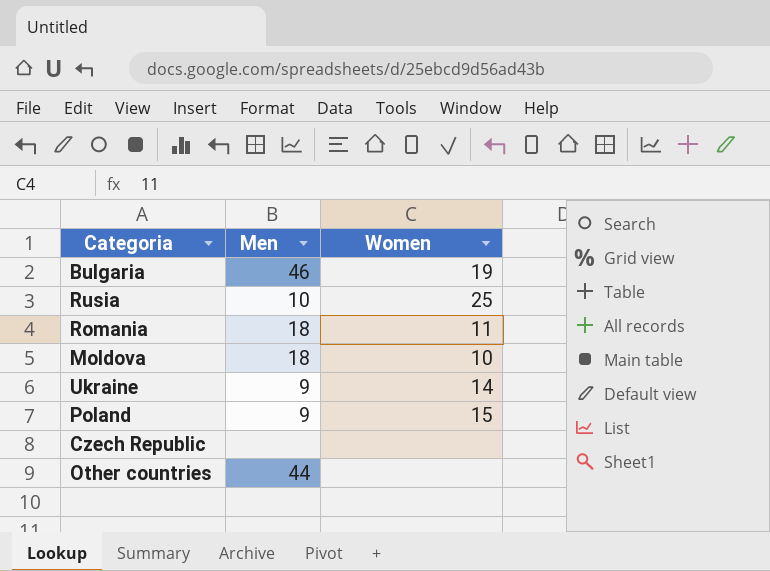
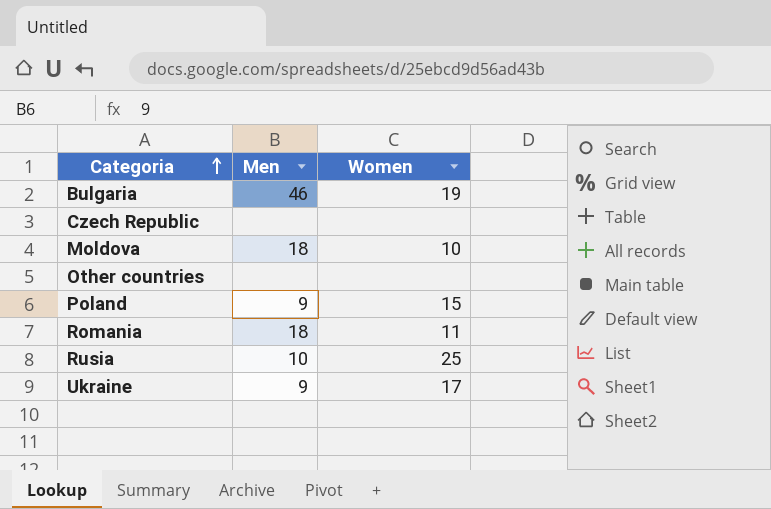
row order: none -> Categoria ascending
Other countries | Men: 44 -> none
Ukraine | Women: 14 -> 17

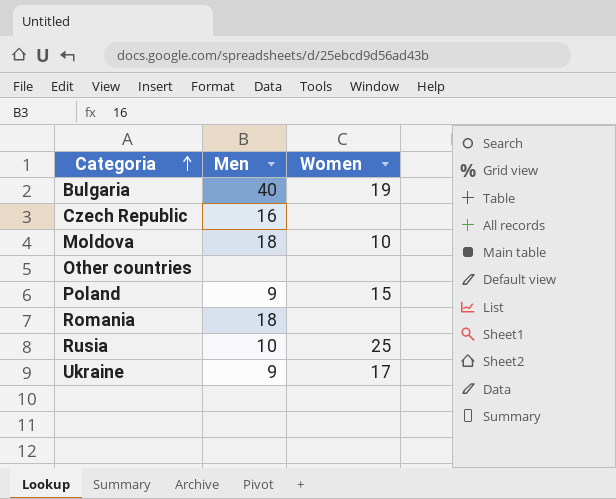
Bulgaria | Men: 46 -> 40
Czech Republic | Men: none -> 16
Romania | Women: 11 -> none

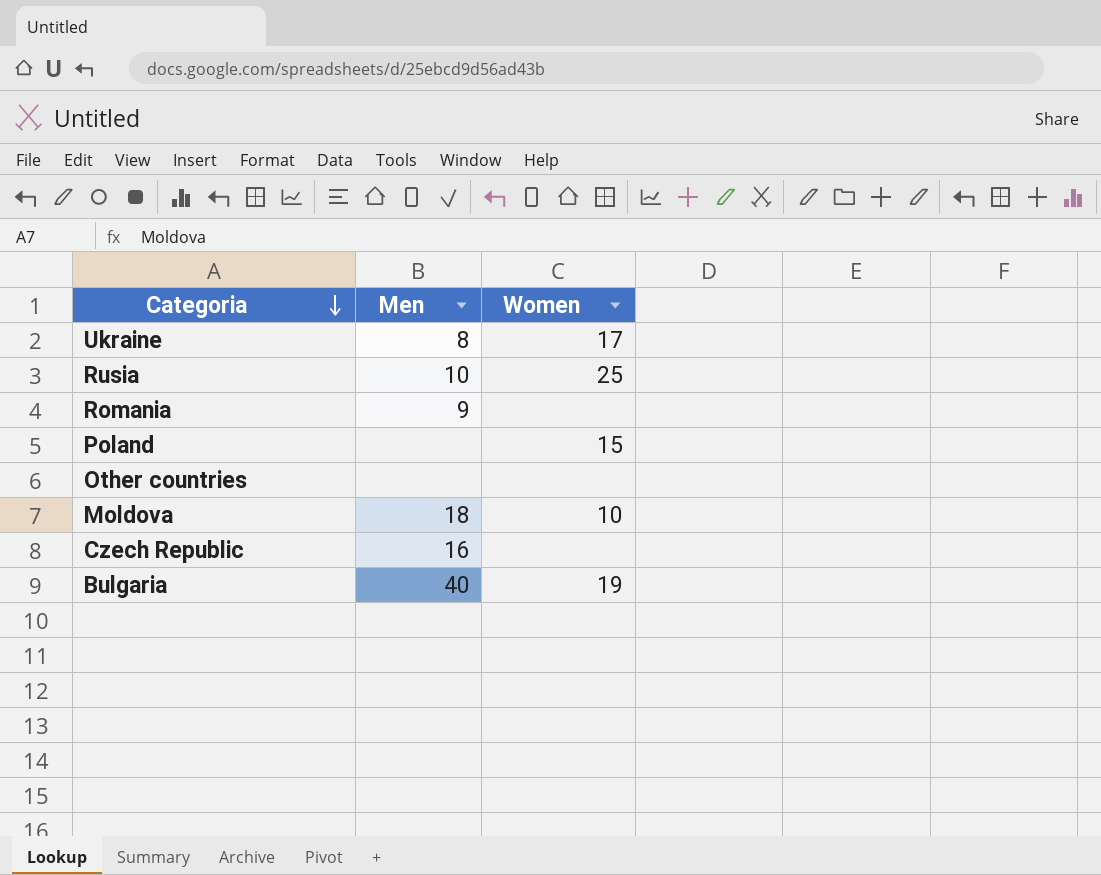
row order: Categoria ascending -> Categoria descending
Ukraine | Men: 9 -> 8
Romania | Men: 18 -> 9
Poland | Men: 9 -> none

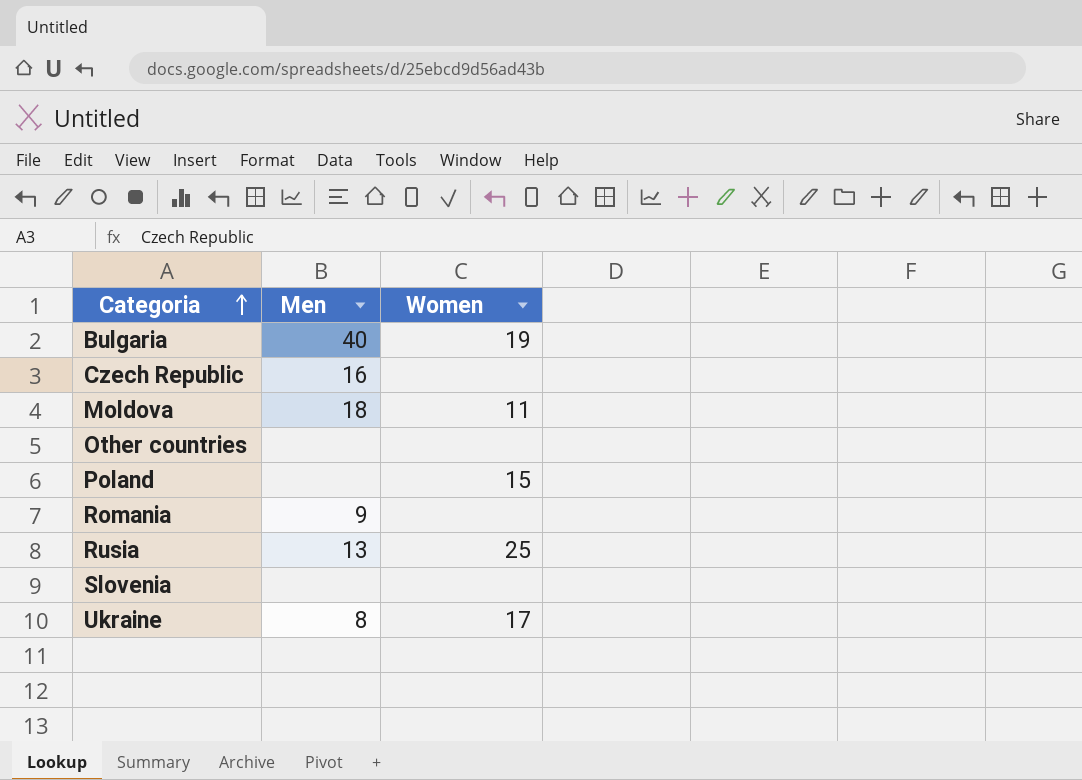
row order: Categoria descending -> Categoria ascending
Moldova | Women: 10 -> 11
Rusia | Men: 10 -> 13
row Slovenia: none -> none | none

